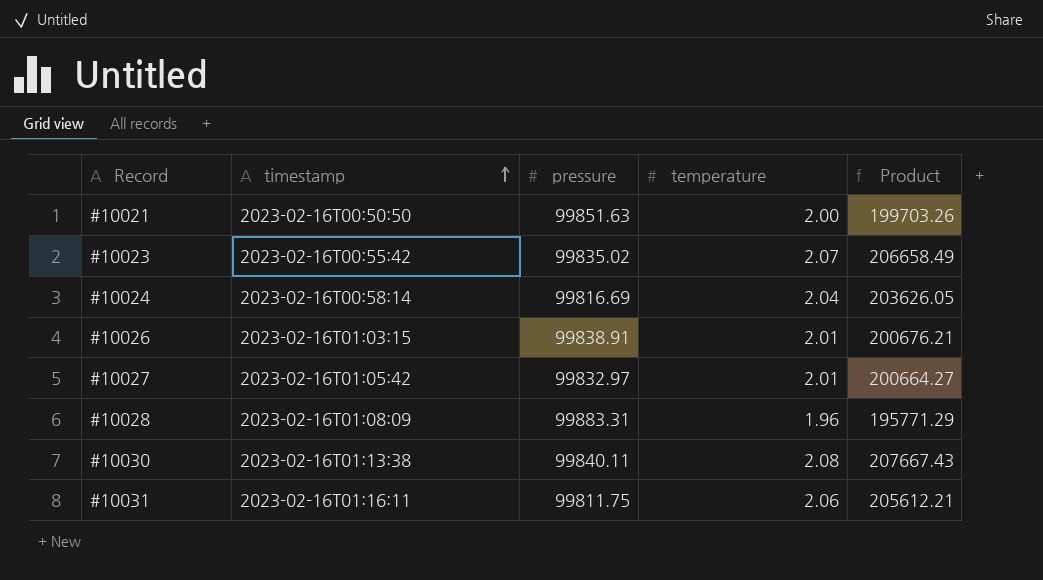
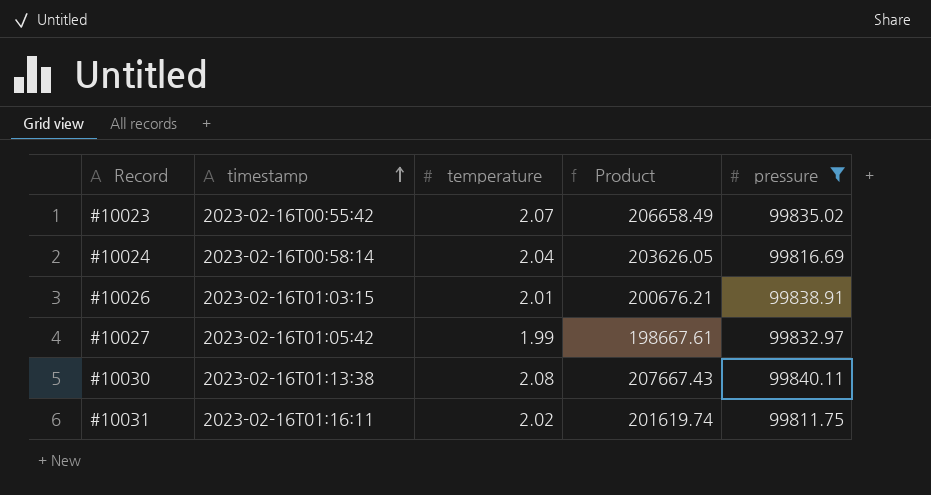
filter: none -> pressure <= 99840.11
column pressure | position: 3 -> 5
#10027 | temperature: 2.01 -> 1.99
#10027 | Product: 200664.27 -> 198667.61
#10031 | temperature: 2.06 -> 2.02
#10031 | Product: 205612.21 -> 201619.74

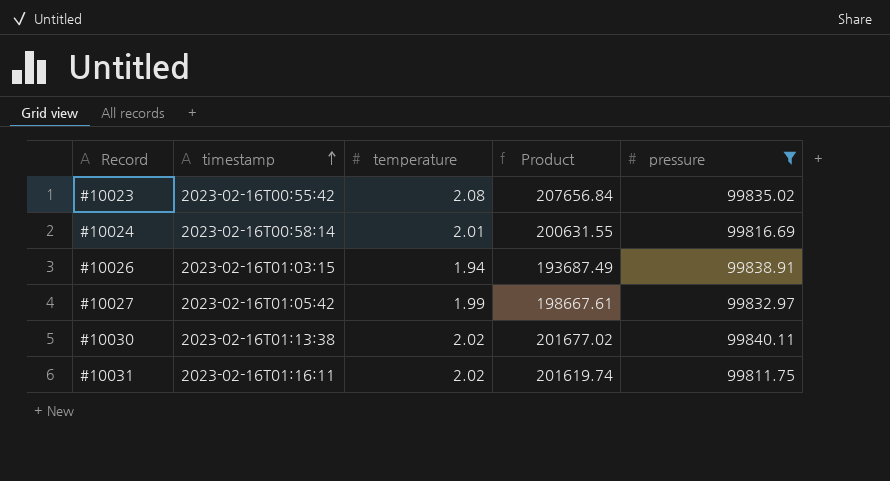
#10023 | temperature: 2.07 -> 2.08
#10023 | Product: 206658.49 -> 207656.84
#10024 | temperature: 2.04 -> 2.01
#10024 | Product: 203626.05 -> 200631.55
#10026 | temperature: 2.01 -> 1.94
#10026 | Product: 200676.21 -> 193687.49
#10030 | temperature: 2.08 -> 2.02
#10030 | Product: 207667.43 -> 201677.02

